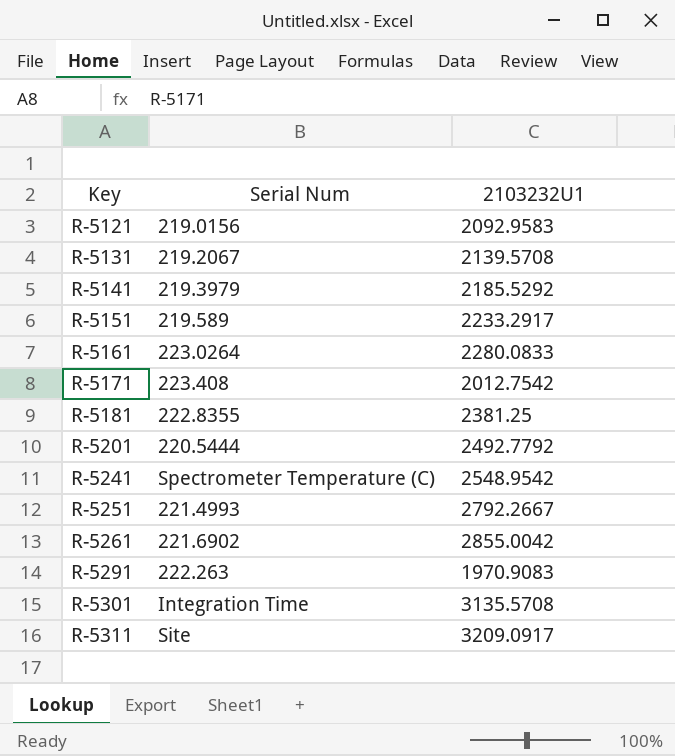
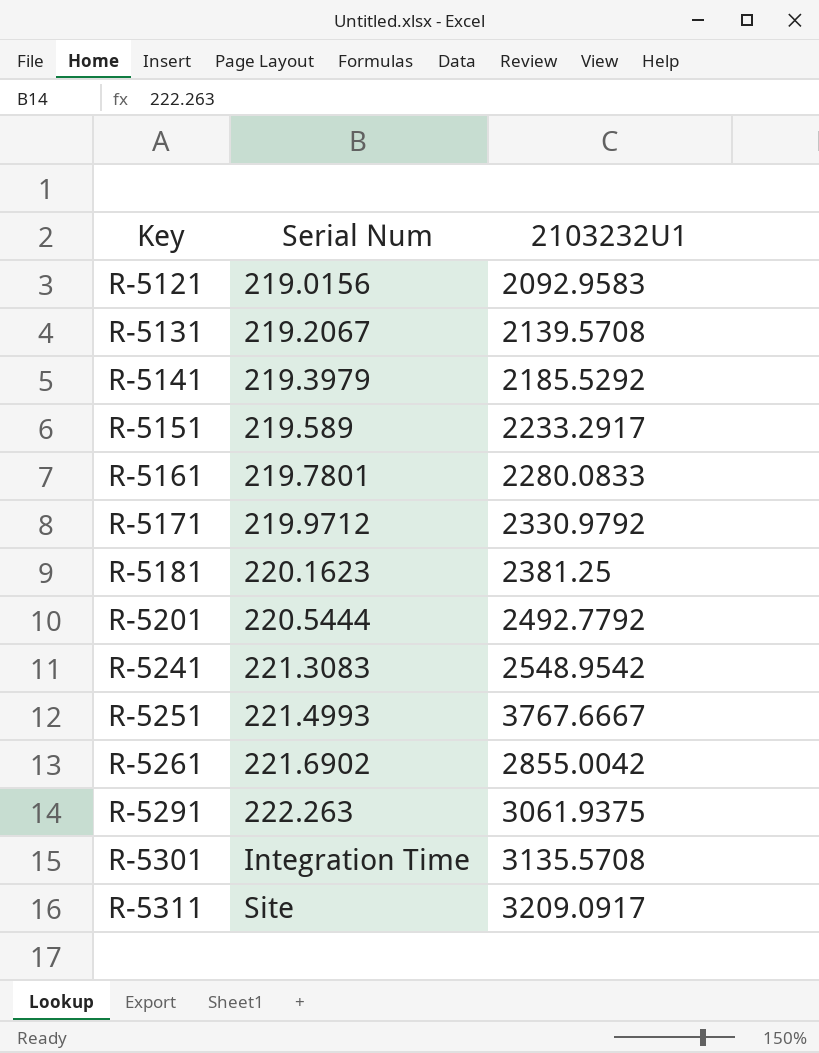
R-5161 | Serial Num: 223.0264 -> 219.7801
R-5171 | Serial Num: 223.408 -> 219.9712
R-5171 | 2103232U1: 2012.7542 -> 2330.9792
R-5181 | Serial Num: 222.8355 -> 220.1623
R-5241 | Serial Num: Spectrometer Temperature (C) -> 221.3083
R-5251 | 2103232U1: 2792.2667 -> 3767.6667
R-5291 | 2103232U1: 1970.9083 -> 3061.9375

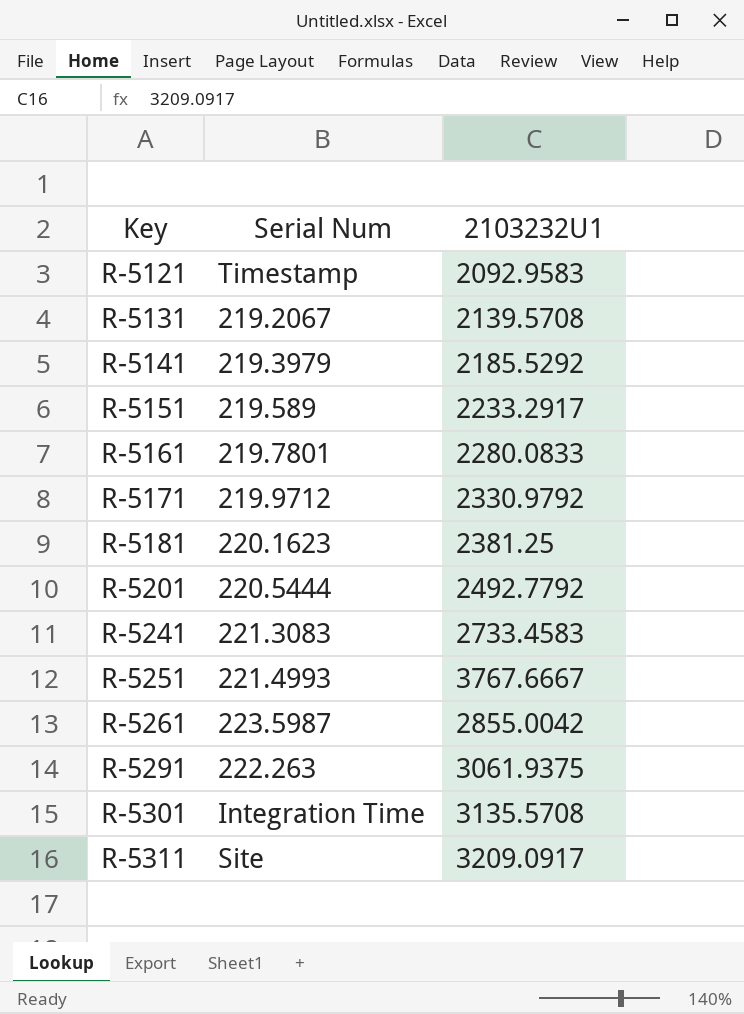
R-5121 | Serial Num: 219.0156 -> Timestamp
R-5241 | 2103232U1: 2548.9542 -> 2733.4583
R-5261 | Serial Num: 221.6902 -> 223.5987

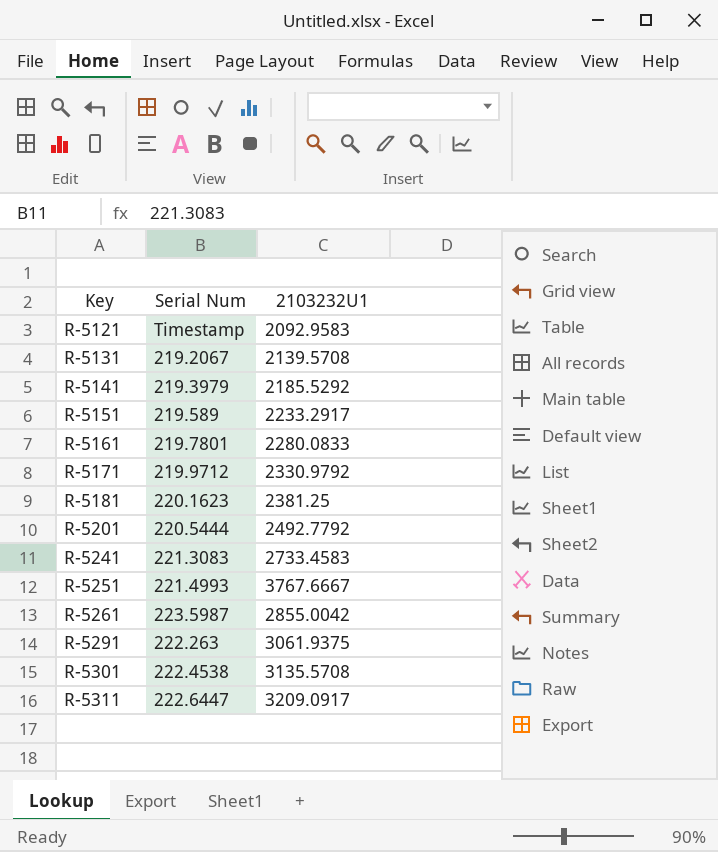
R-5301 | Serial Num: Integration Time -> 222.4538
R-5311 | Serial Num: Site -> 222.6447

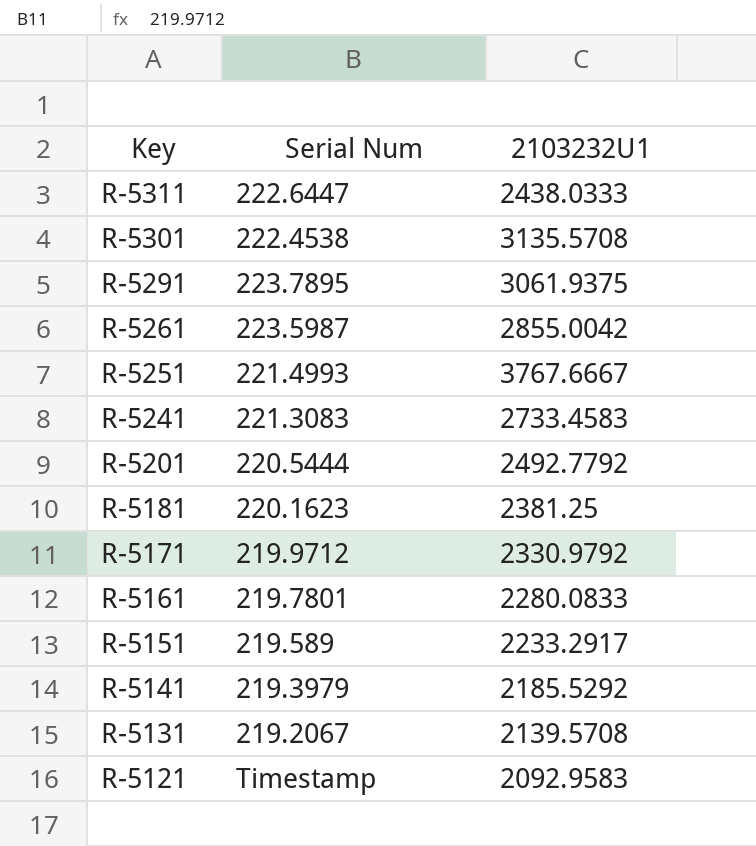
row order: Key ascending -> Key descending
R-5311 | 2103232U1: 3209.0917 -> 2438.0333
R-5291 | Serial Num: 222.263 -> 223.7895

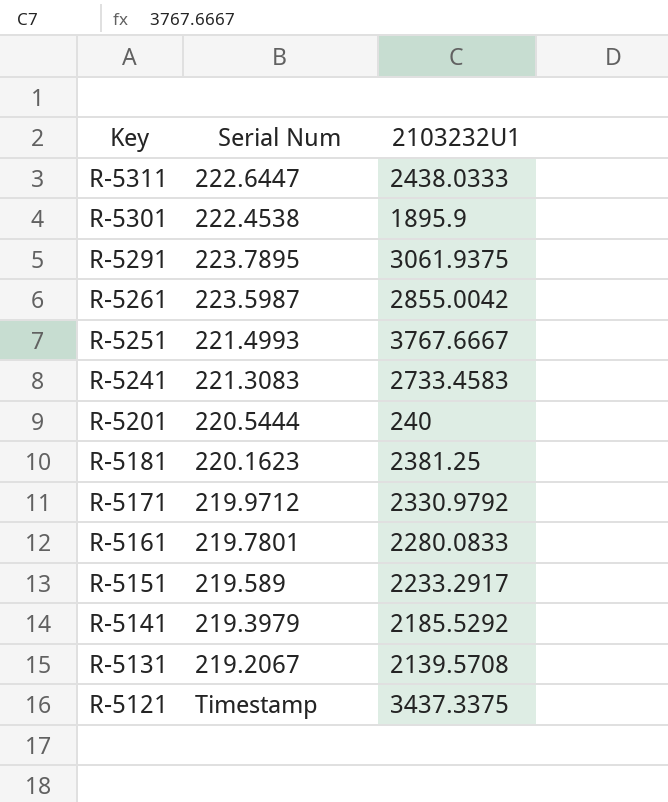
R-5301 | 2103232U1: 3135.5708 -> 1895.9
R-5201 | 2103232U1: 2492.7792 -> 240
R-5121 | 2103232U1: 2092.9583 -> 3437.3375

